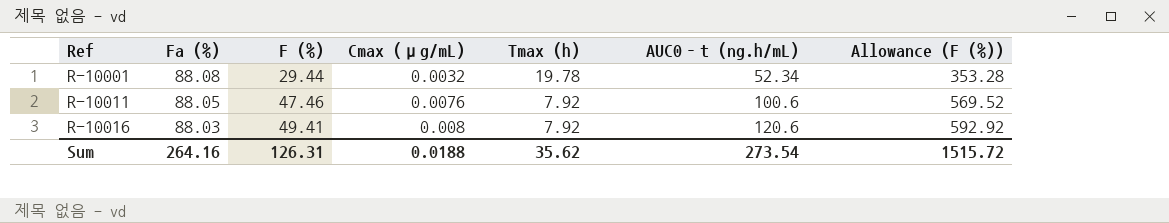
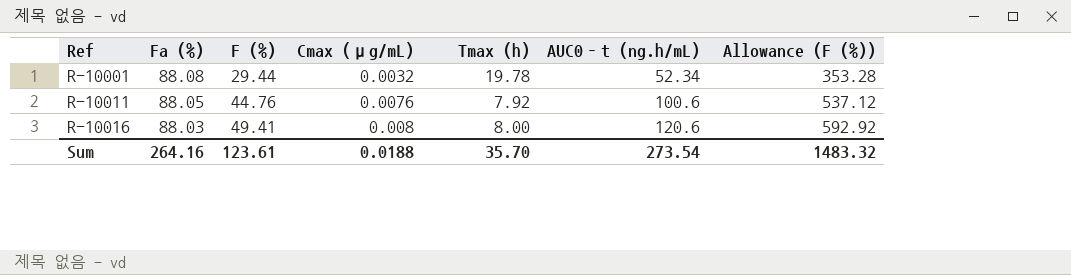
R-10011 | F (%): 47.46 -> 44.76
R-10011 | Allowance (F (%)): 569.52 -> 537.12
R-10016 | Tmax (h): 7.92 -> 8.00
Sum | F (%): 126.31 -> 123.61
Sum | Tmax (h): 35.62 -> 35.70
Sum | Allowance (F (%)): 1515.72 -> 1483.32

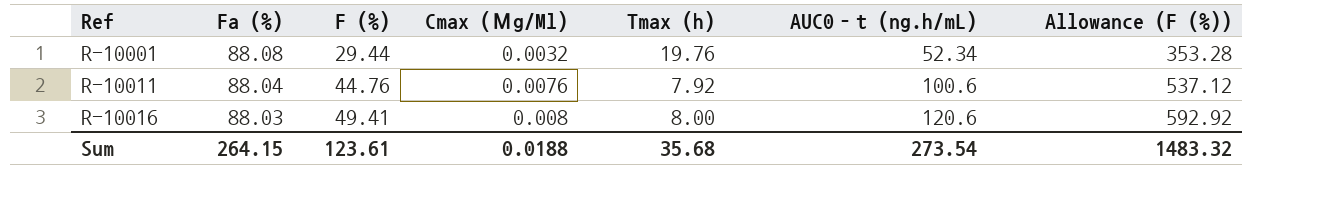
column name: Cmax (μg/mL) -> Cmax (Μg/Ml)
R-10001 | Tmax (h): 19.78 -> 19.76
R-10011 | Fa (%): 88.05 -> 88.04
Sum | Fa (%): 264.16 -> 264.15
Sum | Tmax (h): 35.70 -> 35.68

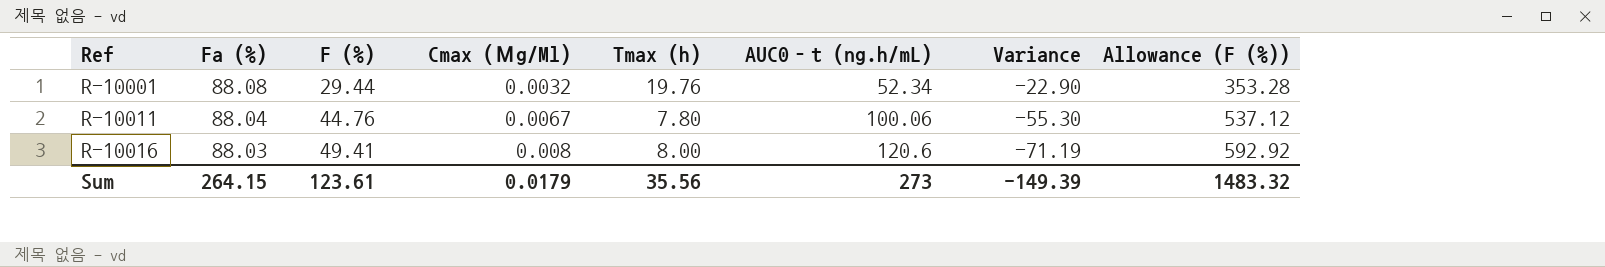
column Variance | formula: none -> [F (%)] - [AUC0–t (ng.h/mL)]
R-10011 | Cmax (Μg/Ml): 0.0076 -> 0.0067
R-10011 | Tmax (h): 7.92 -> 7.80
R-10011 | AUC0–t (ng.h/mL): 100.6 -> 100.06
Sum | Cmax (Μg/Ml): 0.0188 -> 0.0179
Sum | Tmax (h): 35.68 -> 35.56
Sum | AUC0–t (ng.h/mL): 273.54 -> 273

